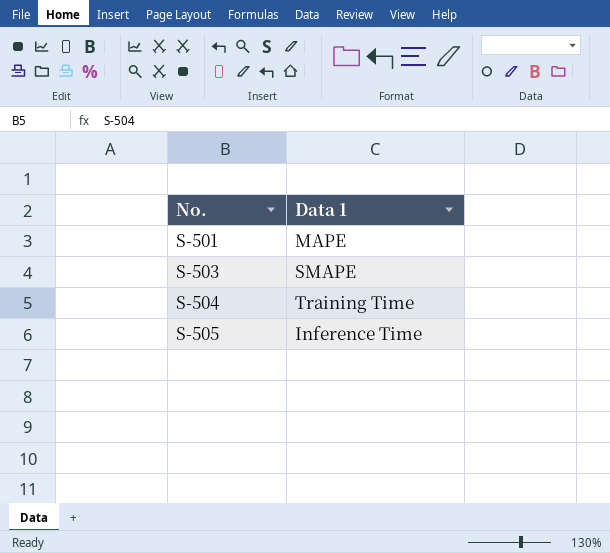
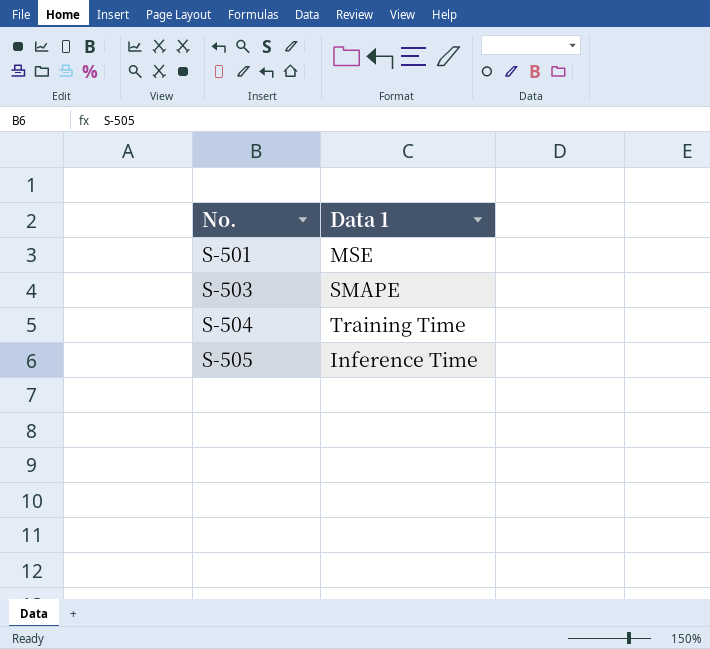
S-501 | Data 1: MAPE -> MSE

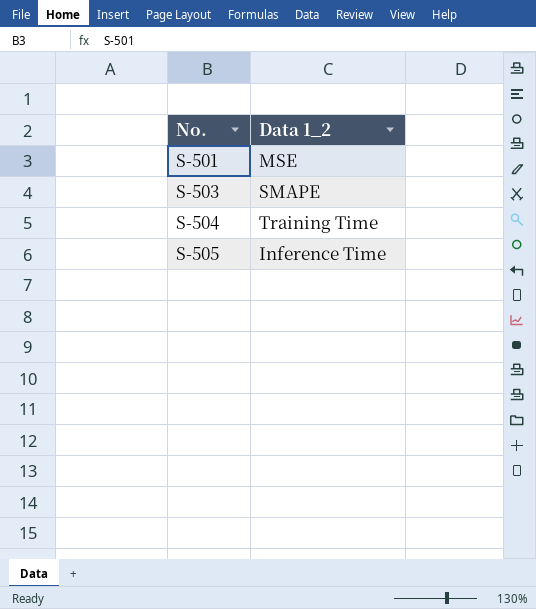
column name: Data 1 -> Data 1_2

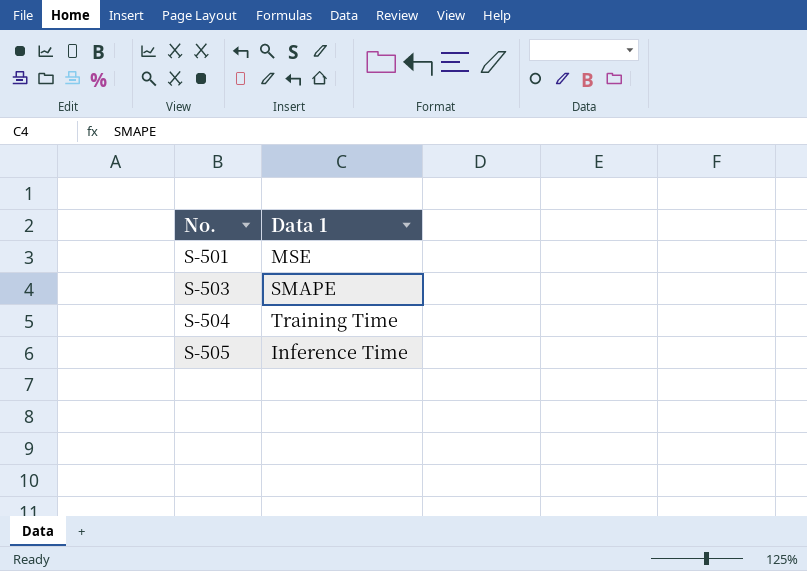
column name: Data 1_2 -> Data 1

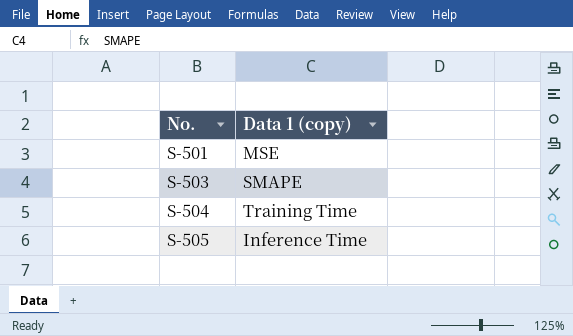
column name: Data 1 -> Data 1 (copy)

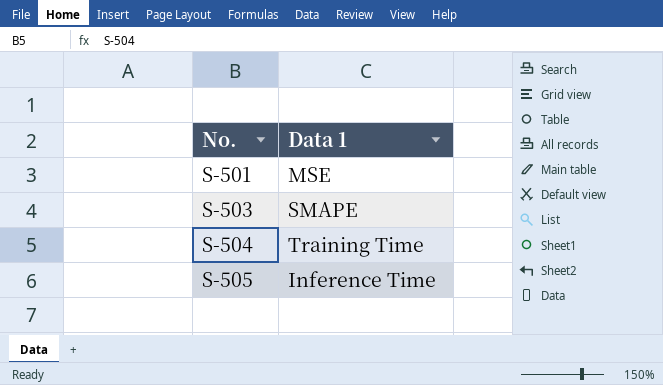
column name: Data 1 (copy) -> Data 1

